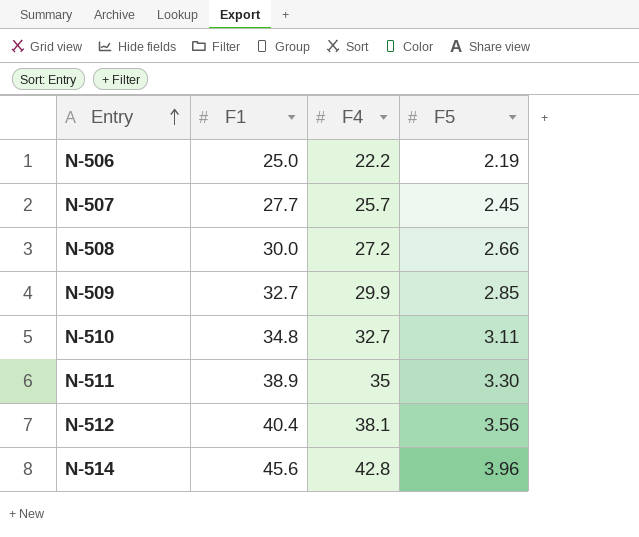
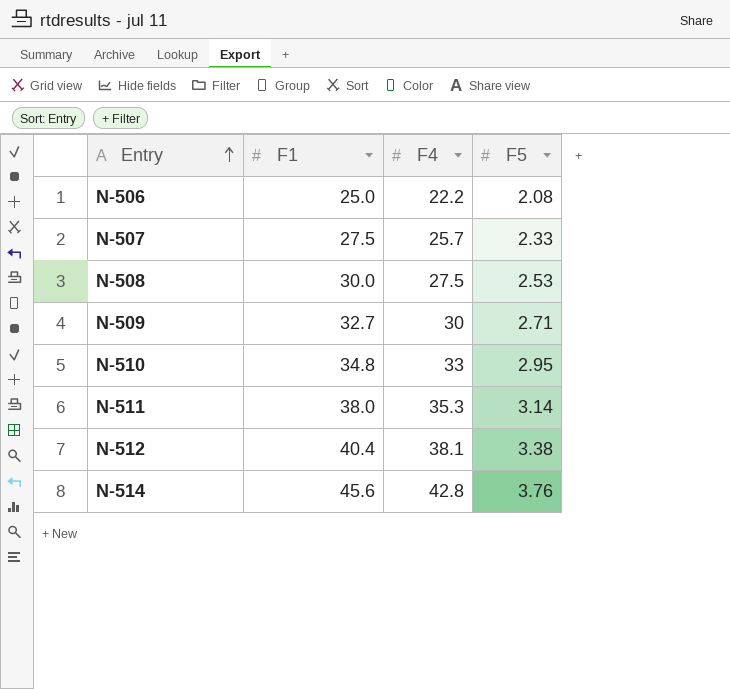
N-506 | F5: 2.19 -> 2.08
N-507 | F1: 27.7 -> 27.5
N-507 | F5: 2.45 -> 2.33
N-508 | F4: 27.2 -> 27.5
N-508 | F5: 2.66 -> 2.53
N-509 | F4: 29.9 -> 30
N-509 | F5: 2.85 -> 2.71
N-510 | F4: 32.7 -> 33
N-510 | F5: 3.11 -> 2.95
N-511 | F1: 38.9 -> 38.0
N-511 | F4: 35 -> 35.3
N-511 | F5: 3.30 -> 3.14
N-512 | F5: 3.56 -> 3.38
N-514 | F5: 3.96 -> 3.76

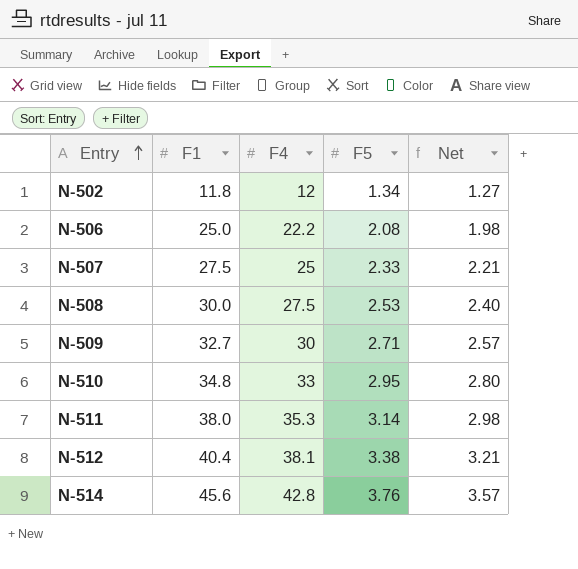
column Net | formula: none -> [F5] * 0.95
row N-502: none -> 11.8 | 12 | 1.34 | 1.27
N-507 | F4: 25.7 -> 25

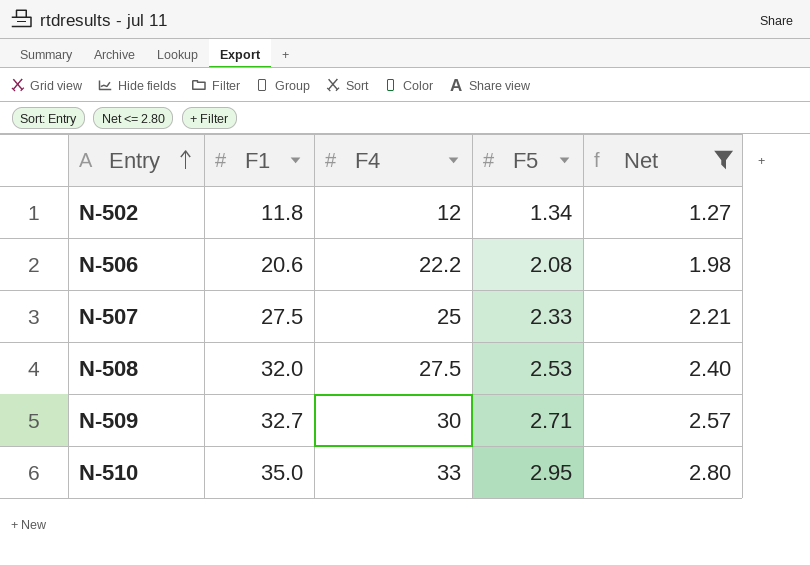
filter: none -> Net <= 2.80
N-506 | F1: 25.0 -> 20.6
N-508 | F1: 30.0 -> 32.0
N-510 | F1: 34.8 -> 35.0

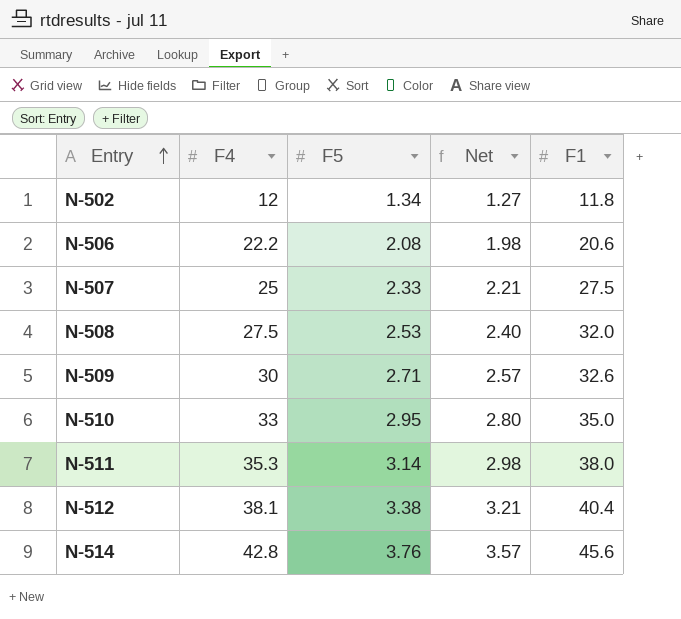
filter: Net <= 2.80 -> none
column F1 | position: 2 -> 5
N-509 | F1: 32.7 -> 32.6

